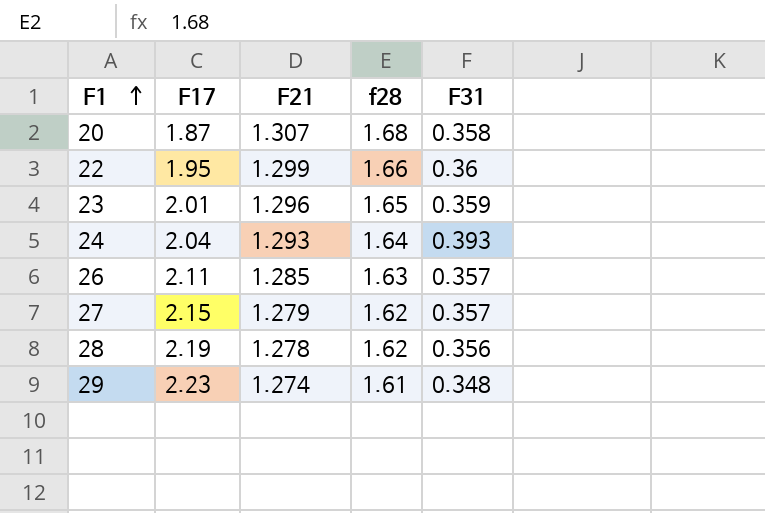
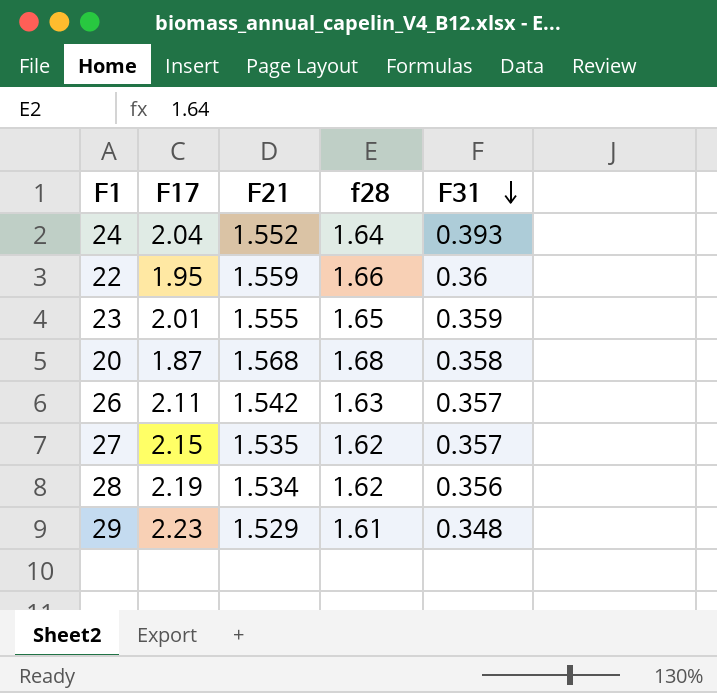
row order: F1 ascending -> F31 descending
24 | F21: 1.293 -> 1.552
22 | F21: 1.299 -> 1.559
23 | F21: 1.296 -> 1.555
20 | F21: 1.307 -> 1.568
26 | F21: 1.285 -> 1.542
27 | F21: 1.279 -> 1.535
28 | F21: 1.278 -> 1.534
29 | F21: 1.274 -> 1.529

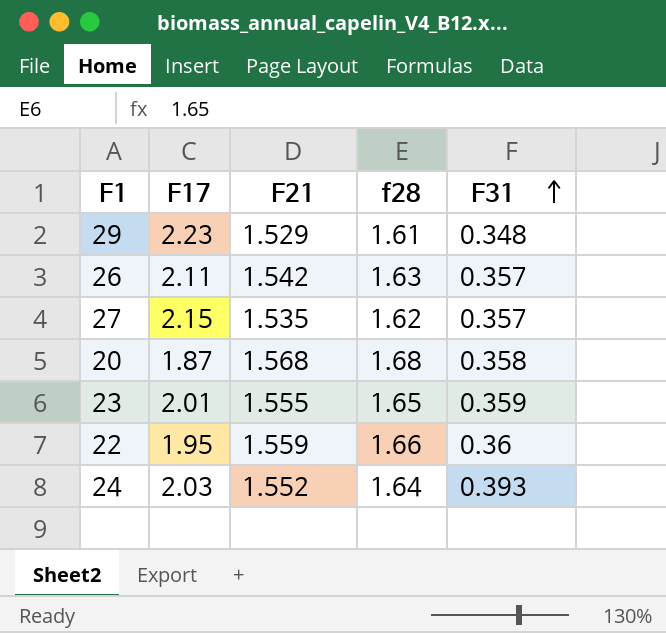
row order: F31 descending -> F31 ascending
row 28: 2.19 | 1.534 | 1.62 | 0.356 -> none
24 | F17: 2.04 -> 2.03

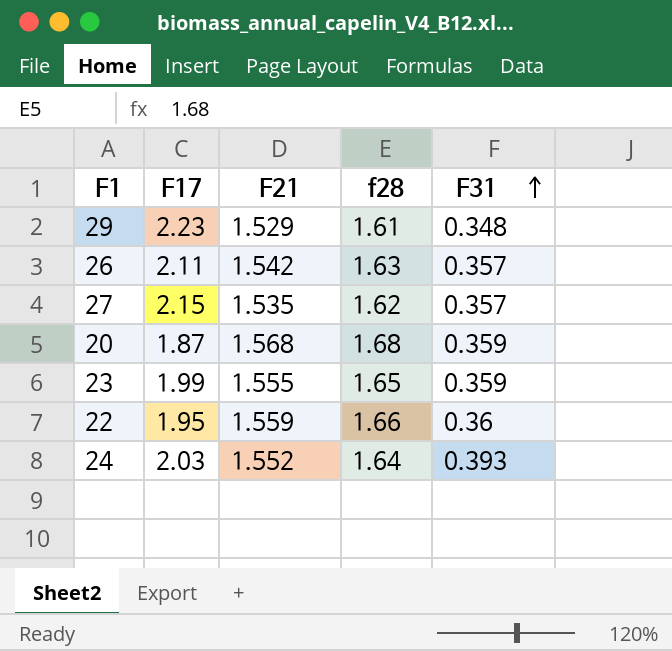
20 | F31: 0.358 -> 0.359
23 | F17: 2.01 -> 1.99

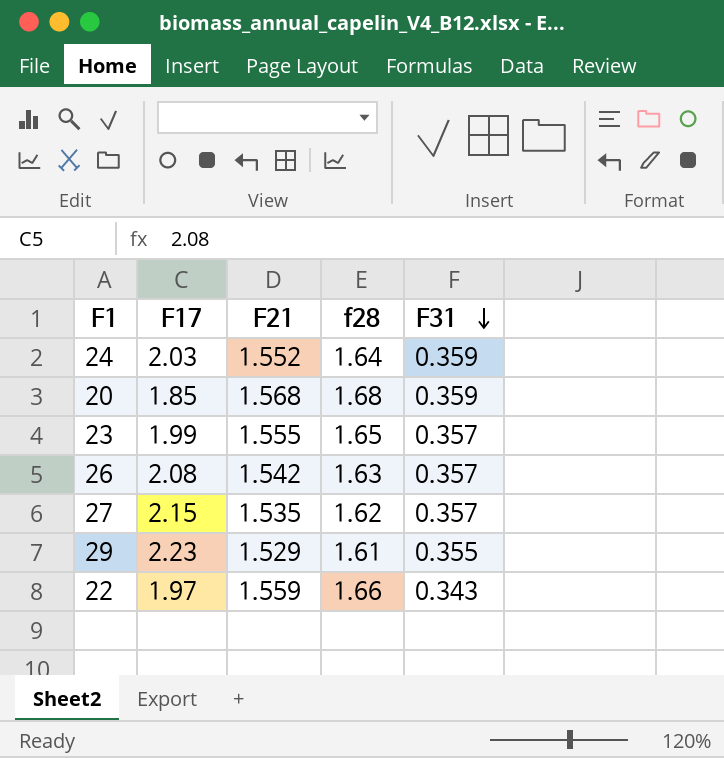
row order: F31 ascending -> F31 descending
24 | F31: 0.393 -> 0.359
20 | F17: 1.87 -> 1.85
23 | F31: 0.359 -> 0.357
26 | F17: 2.11 -> 2.08
29 | F31: 0.348 -> 0.355
22 | F17: 1.95 -> 1.97
22 | F31: 0.36 -> 0.343

